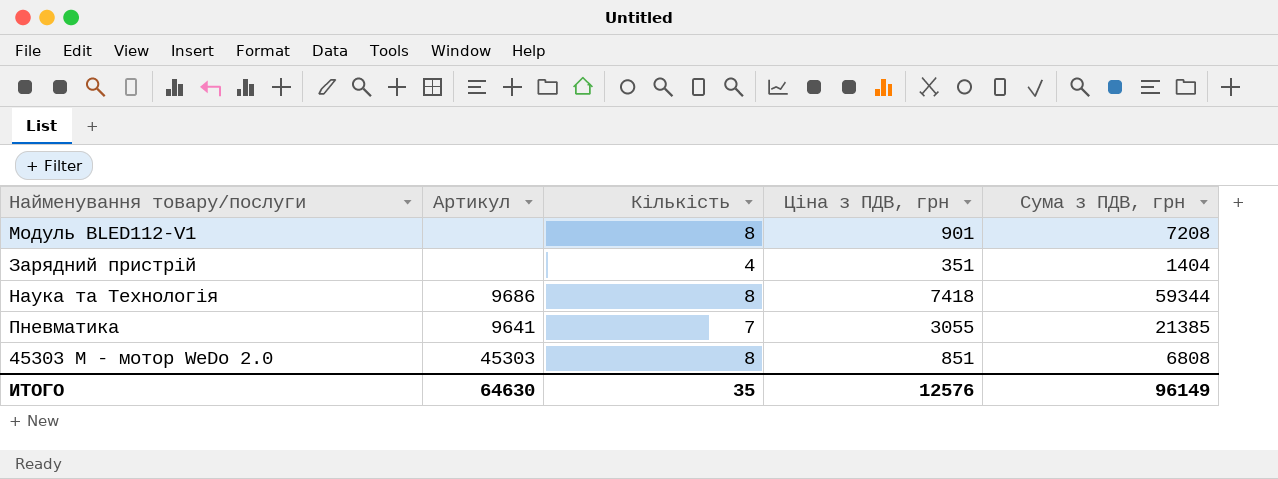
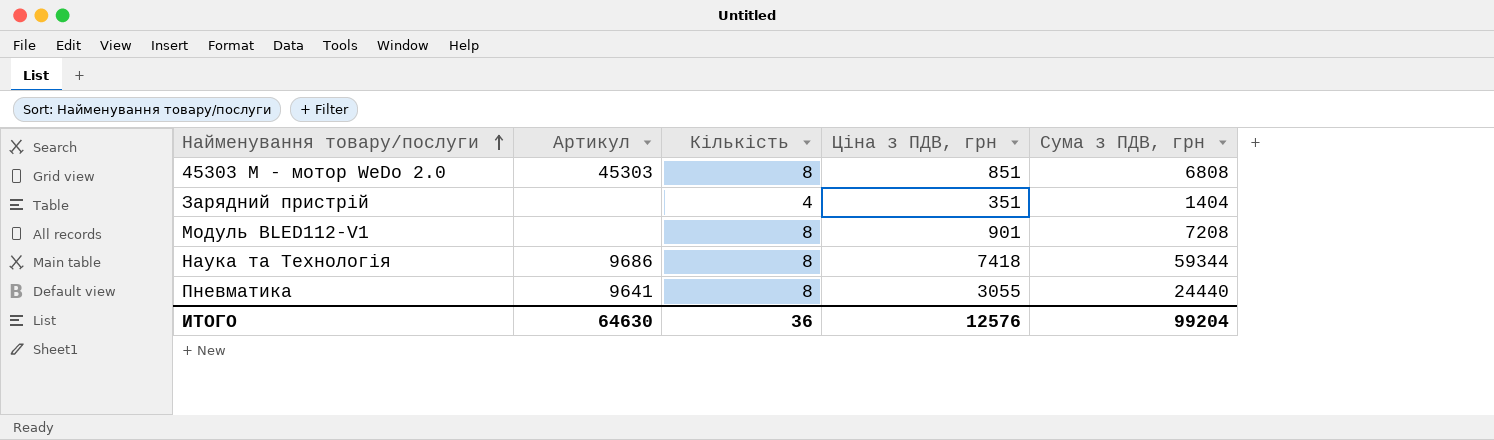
row order: none -> Найменування товару/послуги ascending
Пневматика | Кількість: 7 -> 8
Пневматика | Сума з ПДВ, грн: 21385 -> 24440
ИТОГО | Кількість: 35 -> 36
ИТОГО | Сума з ПДВ, грн: 96149 -> 99204

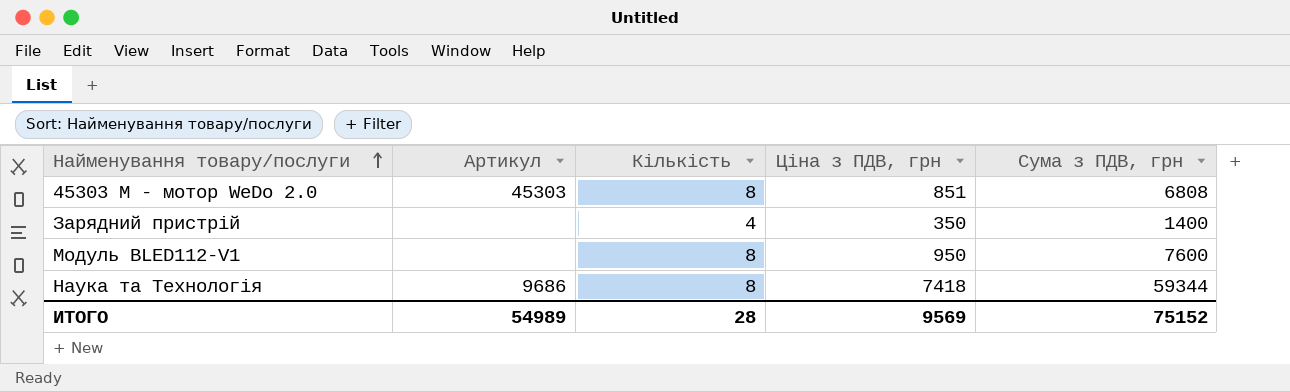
row Пневматика: 9641 | 8 | 3055 | 24440 -> none
Зарядний пристрій | Ціна з ПДВ, грн: 351 -> 350
Зарядний пристрій | Сума з ПДВ, грн: 1404 -> 1400
Модуль BLED112-V1 | Ціна з ПДВ, грн: 901 -> 950
Модуль BLED112-V1 | Сума з ПДВ, грн: 7208 -> 7600
ИТОГО | Артикул: 64630 -> 54989
ИТОГО | Кількість: 36 -> 28
ИТОГО | Ціна з ПДВ, грн: 12576 -> 9569
ИТОГО | Сума з ПДВ, грн: 99204 -> 75152

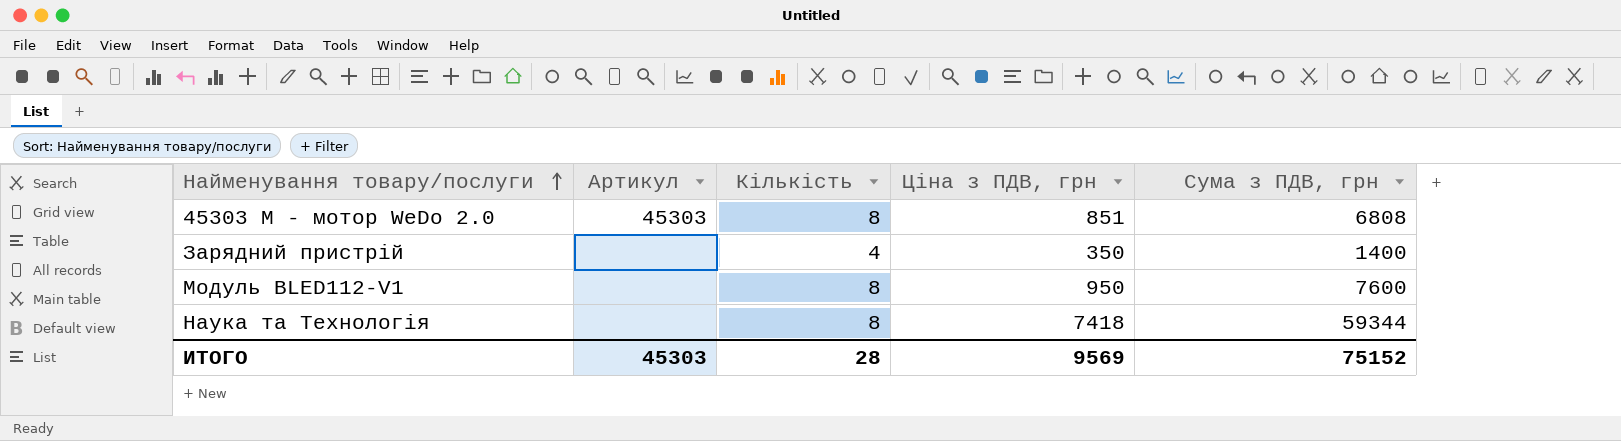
Наука та Технологія | Артикул: 9686 -> none
ИТОГО | Артикул: 54989 -> 45303

